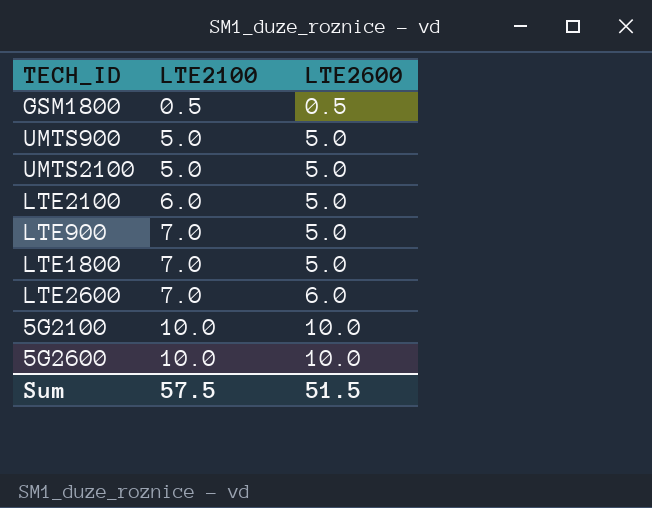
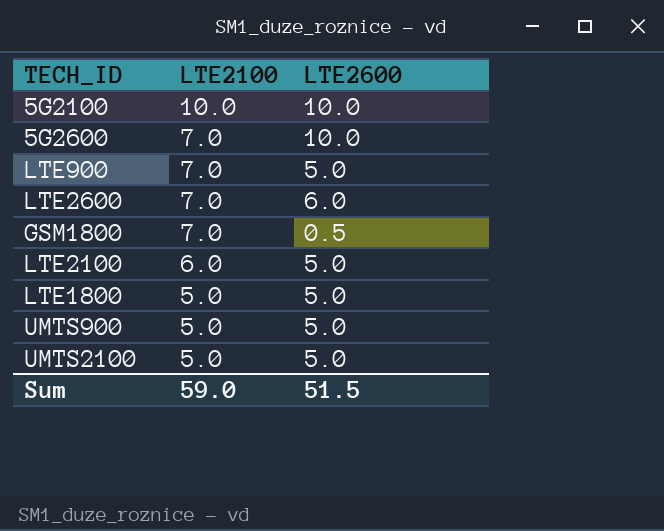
row order: LTE2100 ascending -> LTE2100 descending
5G2600 | LTE2100: 10.0 -> 7.0
GSM1800 | LTE2100: 0.5 -> 7.0
LTE1800 | LTE2100: 7.0 -> 5.0
Sum | LTE2100: 57.5 -> 59.0

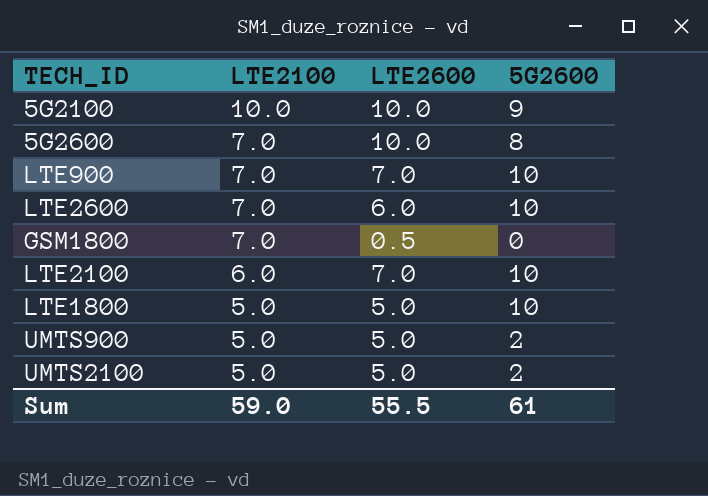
column 5G2600 | position: none -> 4
LTE900 | LTE2600: 5.0 -> 7.0
LTE2100 | LTE2600: 5.0 -> 7.0
Sum | LTE2600: 51.5 -> 55.5

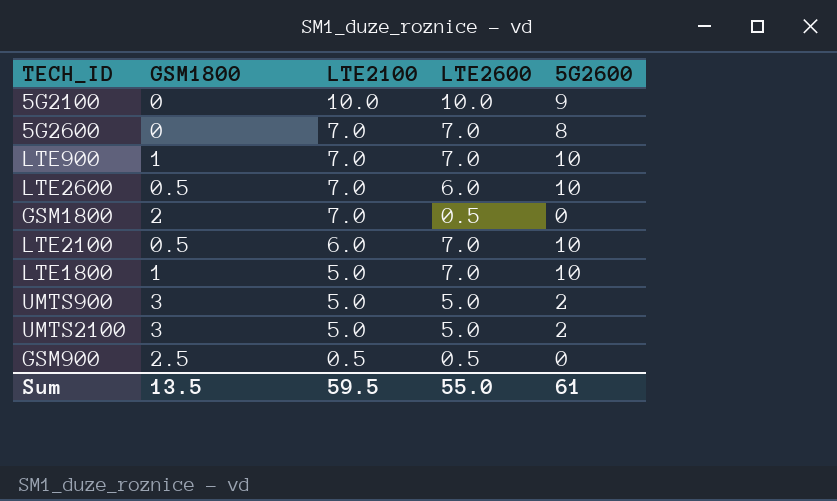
column GSM1800 | position: none -> 2
5G2600 | LTE2600: 10.0 -> 7.0
LTE1800 | LTE2600: 5.0 -> 7.0
row GSM900: none -> 2.5 | 0.5 | 0.5 | 0
Sum | LTE2100: 59.0 -> 59.5
Sum | LTE2600: 55.5 -> 55.0

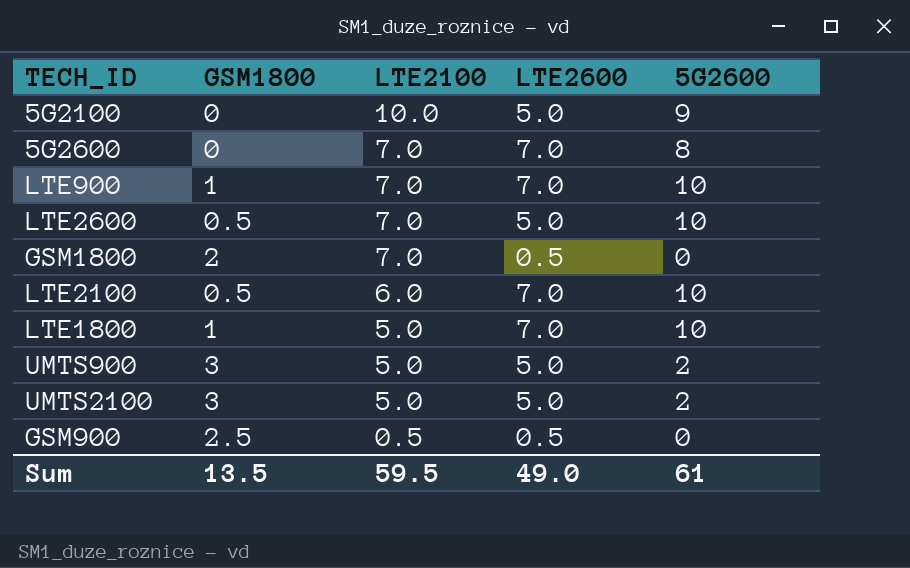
5G2100 | LTE2600: 10.0 -> 5.0
LTE2600 | LTE2600: 6.0 -> 5.0
Sum | LTE2600: 55.0 -> 49.0

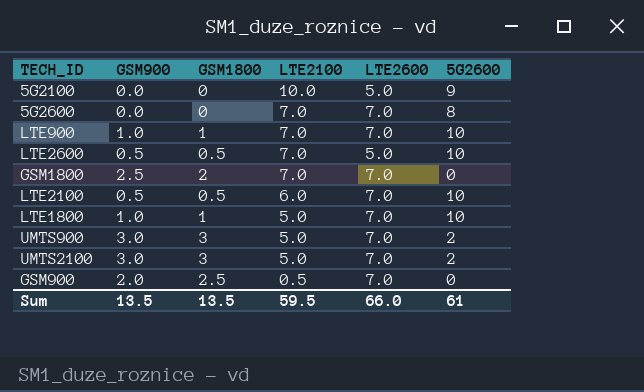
column GSM900 | position: none -> 2
GSM1800 | LTE2600: 0.5 -> 7.0
UMTS900 | LTE2600: 5.0 -> 7.0
UMTS2100 | LTE2600: 5.0 -> 7.0
GSM900 | LTE2600: 0.5 -> 7.0
Sum | LTE2600: 49.0 -> 66.0

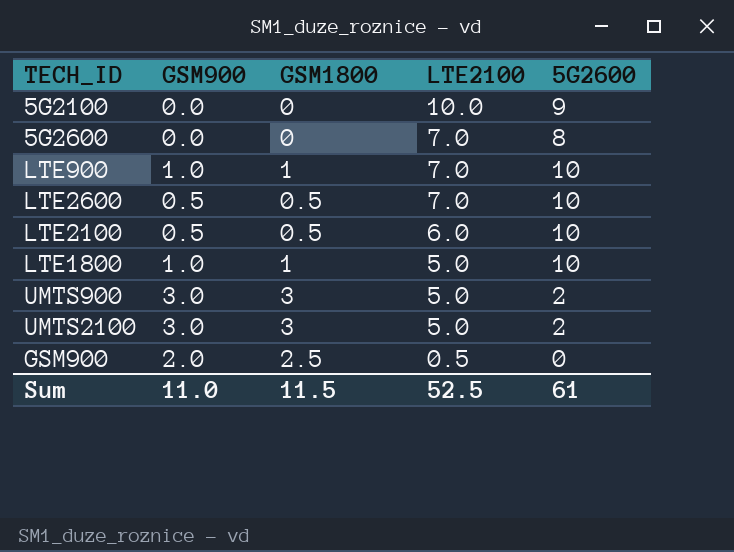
column LTE2600 | position: 5 -> none
row GSM1800: 2.5 | 2 | 7.0 | 7.0 | 0 -> none
Sum | GSM900: 13.5 -> 11.0
Sum | GSM1800: 13.5 -> 11.5
Sum | LTE2100: 59.5 -> 52.5

